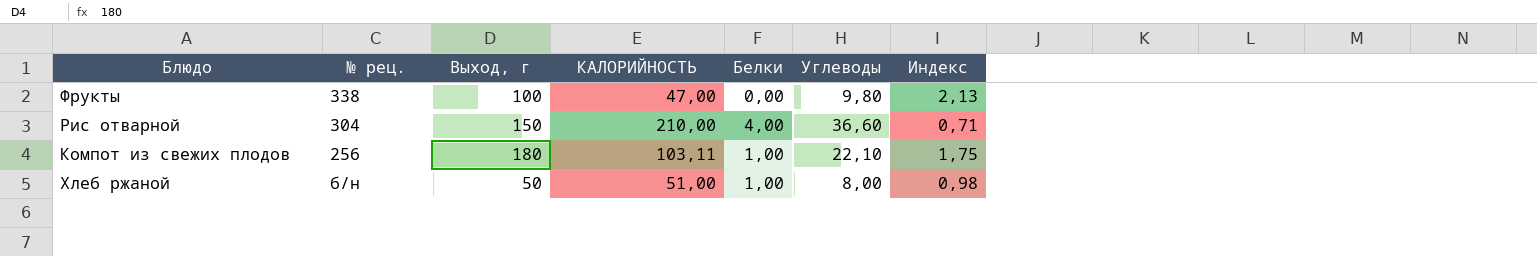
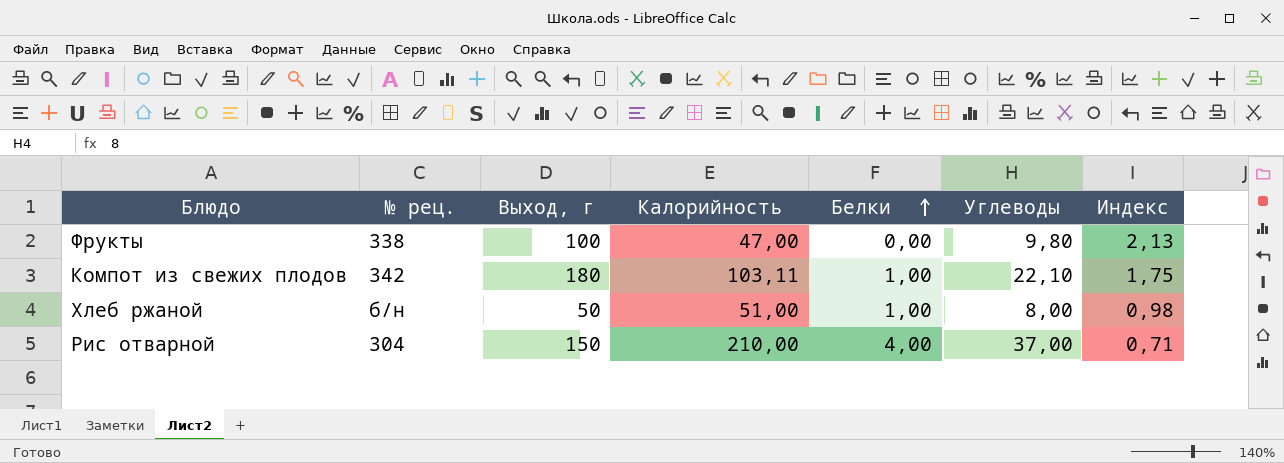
row order: none -> Белки ascending
column name: КАЛОРИЙНОСТЬ -> Калорийность
Компот из свежих плодов | № рец.: 256 -> 342
Рис отварной | Углеводы: 36,60 -> 37,00

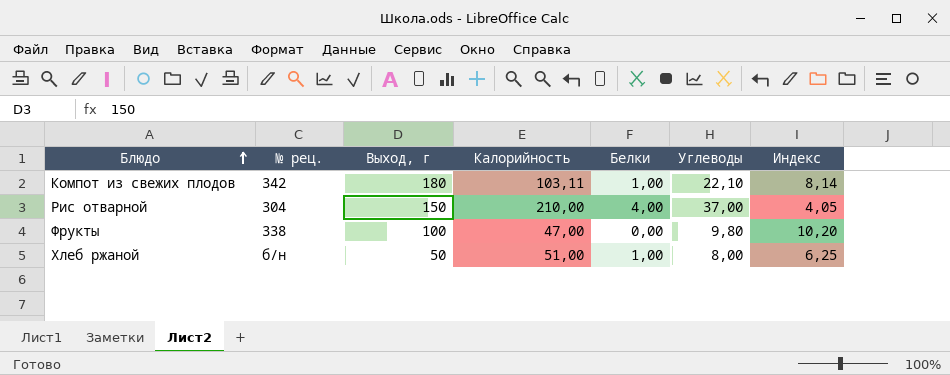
row order: Белки ascending -> Блюдо ascending
column Индекс | formula: [Выход, г] / [Калорийность] -> [Выход, г] / [Углеводы]

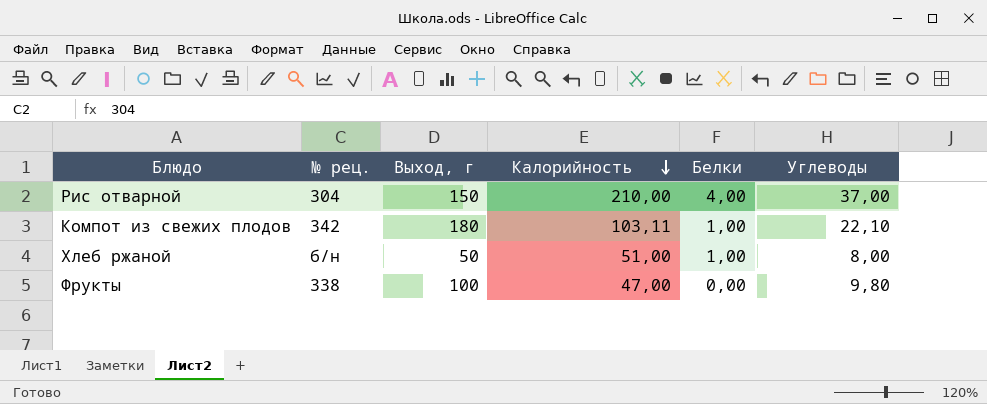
row order: Блюдо ascending -> Калорийность descending
column Индекс | formula: [Выход, г] / [Углеводы] -> none

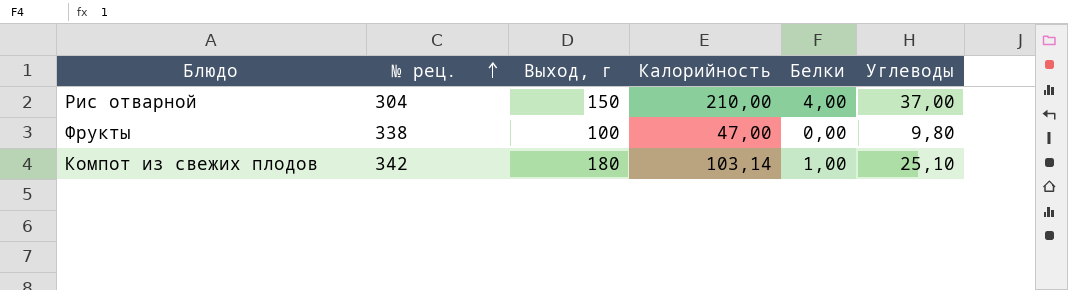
row order: Калорийность descending -> № рец. ascending
row Хлеб ржаной: б/н | 50 | 51,00 | 1,00 | 8,00 -> none
Компот из свежих плодов | Калорийность: 103,11 -> 103,14
Компот из свежих плодов | Углеводы: 22,10 -> 25,10

